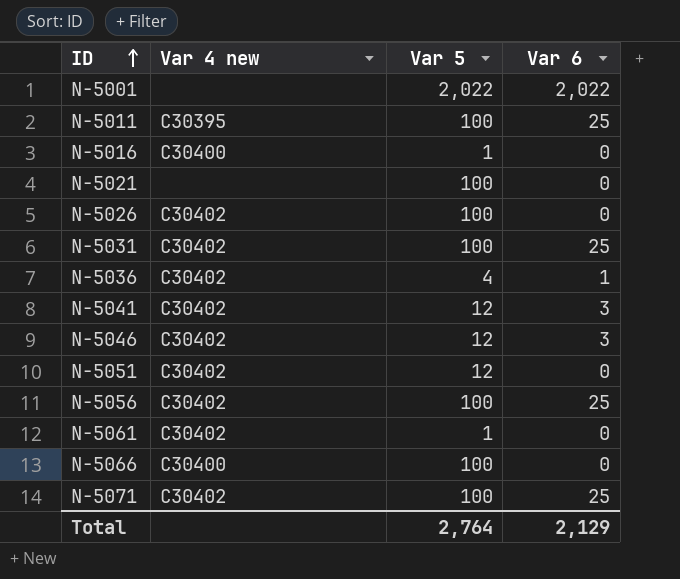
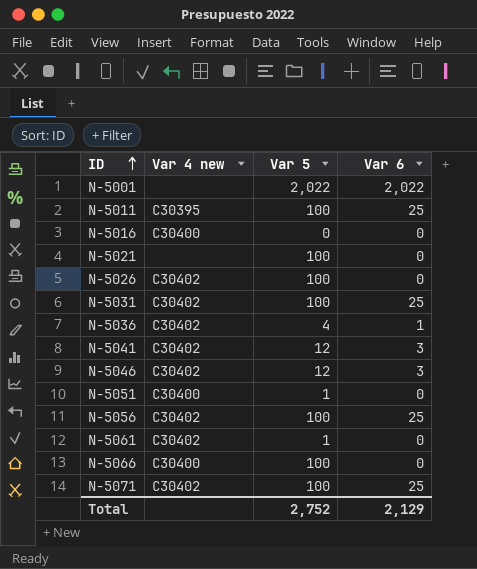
N-5016 | Var 5: 1 -> 0
N-5051 | Var 4 new: C30402 -> C30400
N-5051 | Var 5: 12 -> 1
Total | Var 5: 2,764 -> 2,752

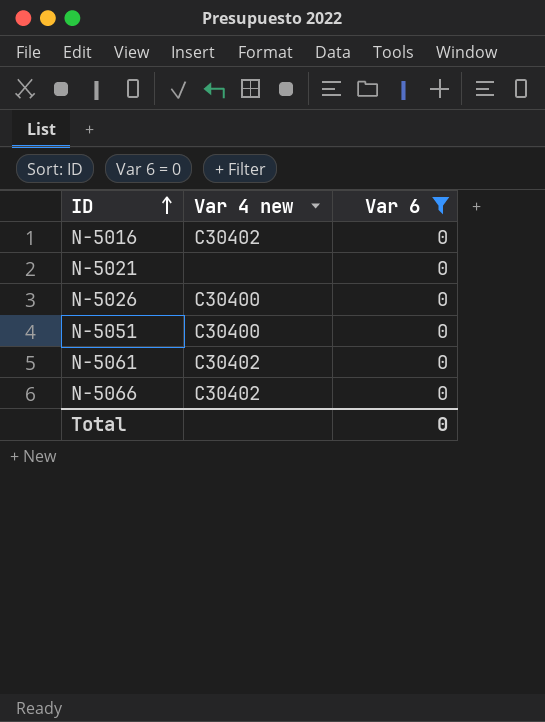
filter: none -> Var 6 = 0
column Var 5 | position: 3 -> none
N-5016 | Var 4 new: C30400 -> C30402
N-5026 | Var 4 new: C30402 -> C30400
N-5066 | Var 4 new: C30400 -> C30402
Total | Var 6: 2,129 -> 0

